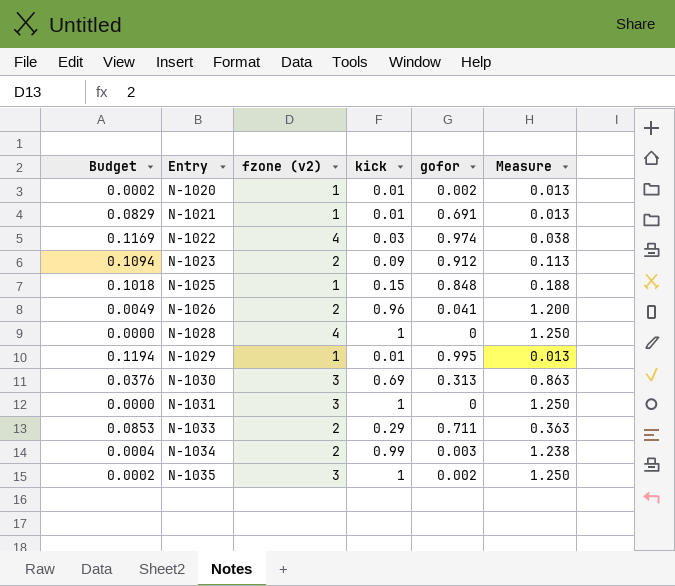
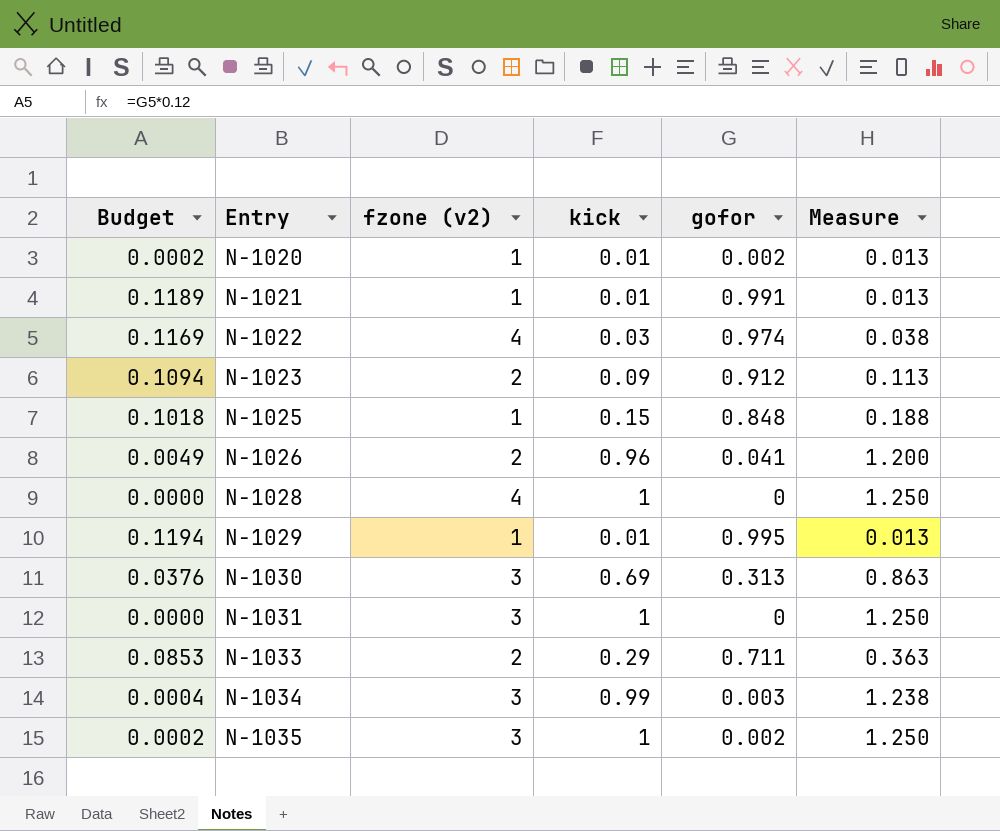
N-1021 | Budget: 0.0829 -> 0.1189
N-1021 | gofor: 0.691 -> 0.991
N-1034 | fzone (v2): 2 -> 3

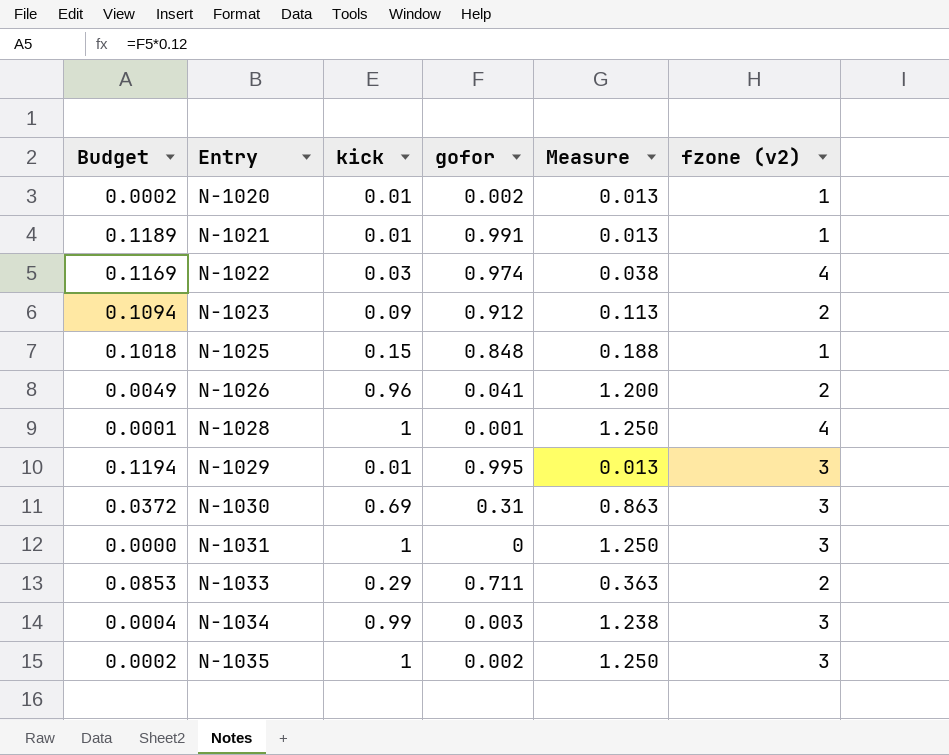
column fzone (v2) | position: 3 -> 6
N-1028 | Budget: 0.0000 -> 0.0001
N-1028 | gofor: 0 -> 0.001
N-1029 | fzone (v2): 1 -> 3
N-1030 | Budget: 0.0376 -> 0.0372
N-1030 | gofor: 0.313 -> 0.31

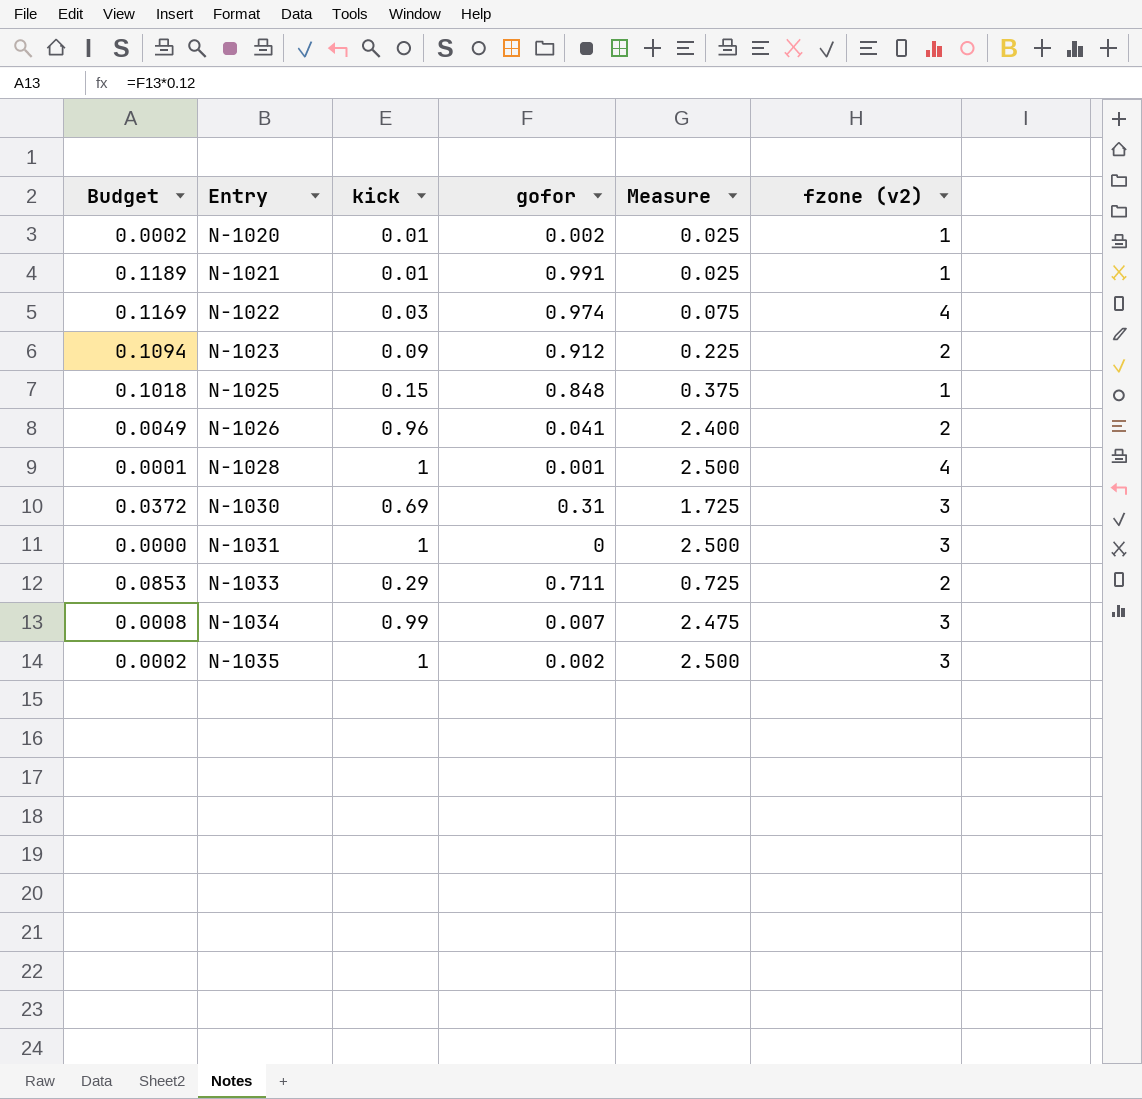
column Measure | formula: [kick] * 1.25 -> [kick] * 2.5
row N-1029: 0.1194 | 0.01 | 0.995 | 0.013 | 3 -> none
N-1034 | Budget: 0.0004 -> 0.0008
N-1034 | gofor: 0.003 -> 0.007

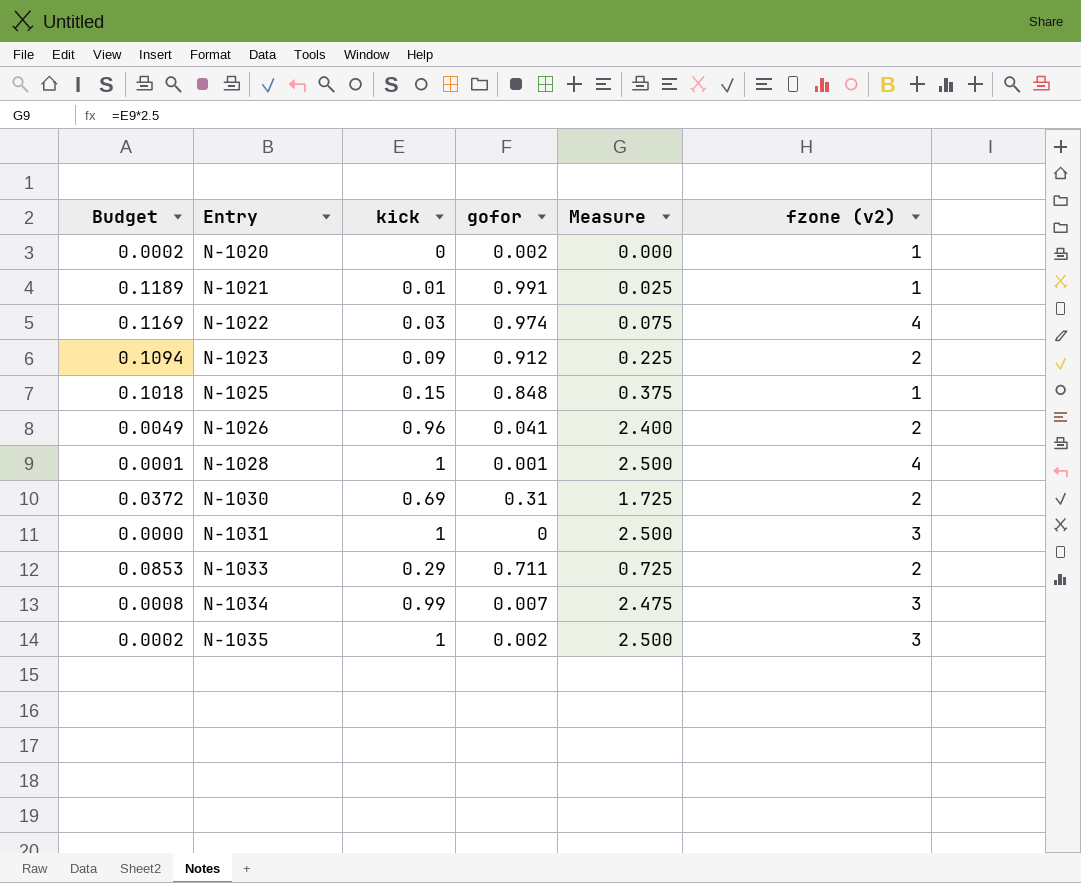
N-1020 | kick: 0.01 -> 0
N-1020 | Measure: 0.025 -> 0.000
N-1030 | fzone (v2): 3 -> 2

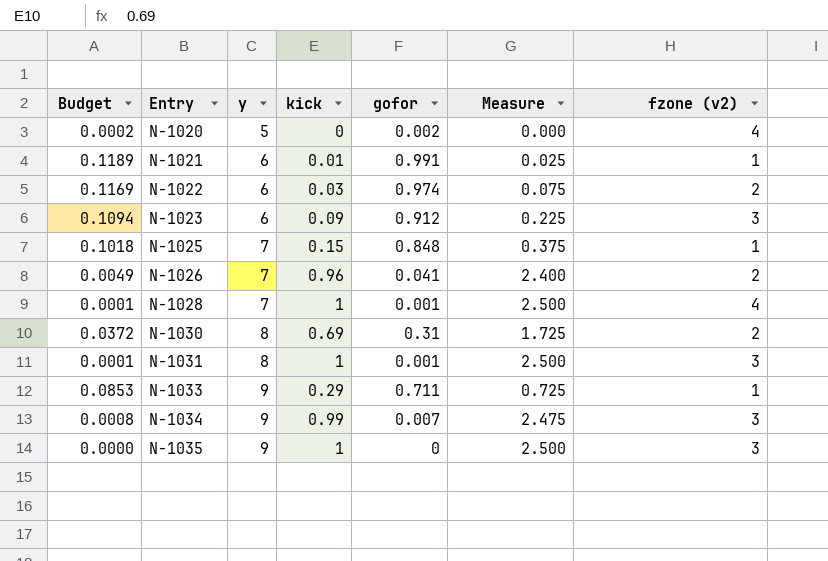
column y | position: none -> 3
N-1020 | fzone (v2): 1 -> 4
N-1022 | fzone (v2): 4 -> 2
N-1023 | fzone (v2): 2 -> 3
N-1031 | Budget: 0.0000 -> 0.0001
N-1031 | gofor: 0 -> 0.001
N-1033 | fzone (v2): 2 -> 1
N-1035 | Budget: 0.0002 -> 0.0000
N-1035 | gofor: 0.002 -> 0

